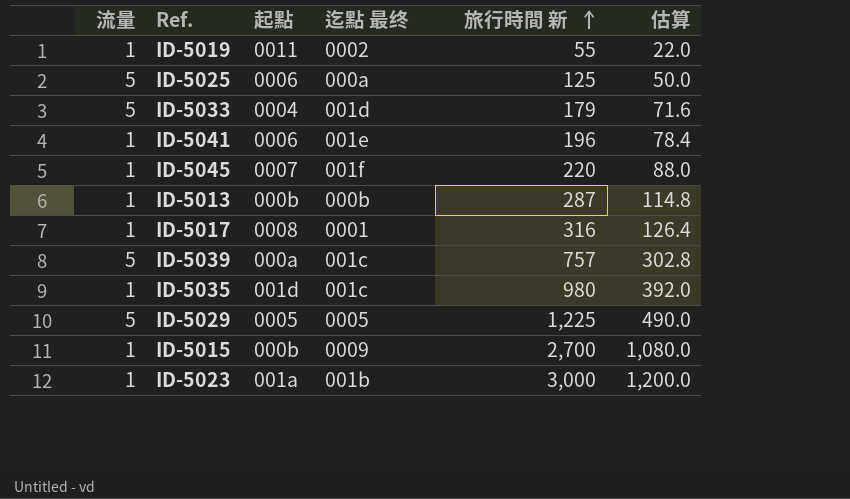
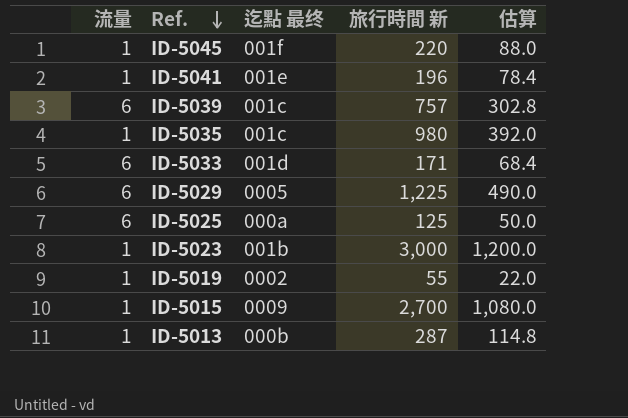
row order: 旅行時間 新 ascending -> Ref. descending
column 起點 | position: 3 -> none
row ID-5017: 1 | 0008 | 0001 | 316 | 126.4 -> none
ID-5039 | 流量: 5 -> 6
ID-5033 | 流量: 5 -> 6
ID-5033 | 旅行時間 新: 179 -> 171
ID-5033 | 估算: 71.6 -> 68.4
ID-5029 | 流量: 5 -> 6
ID-5025 | 流量: 5 -> 6

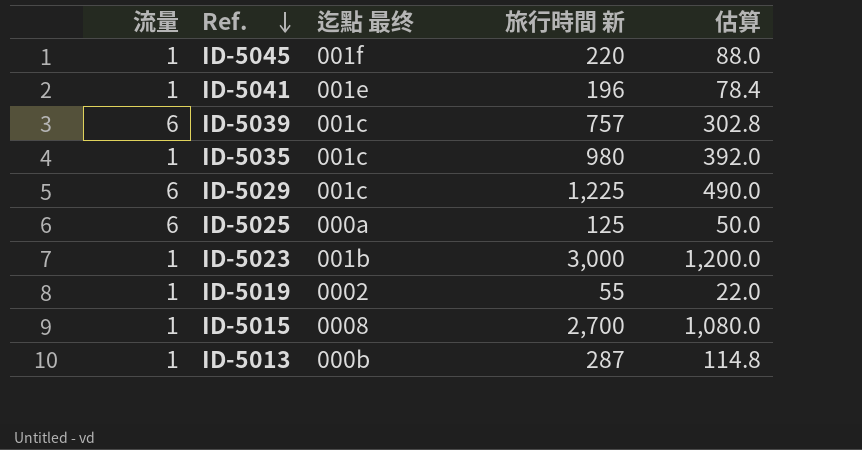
row ID-5033: 6 | 001d | 171 | 68.4 -> none
ID-5029 | 迄點 最终: 0005 -> 001c
ID-5015 | 迄點 最终: 0009 -> 0008

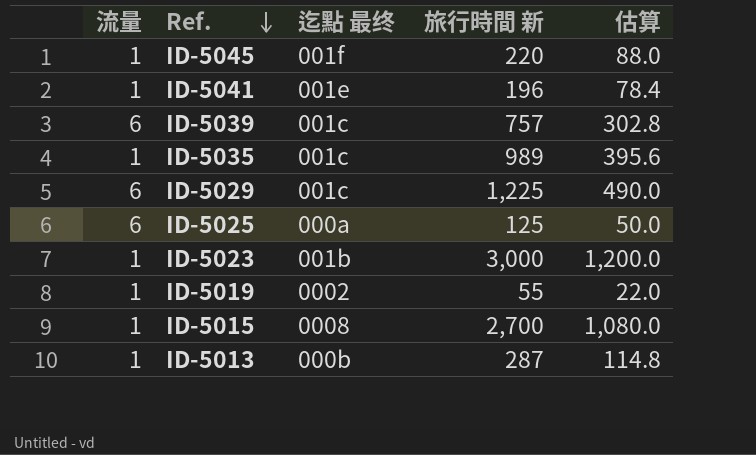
ID-5035 | 旅行時間 新: 980 -> 989
ID-5035 | 估算: 392.0 -> 395.6

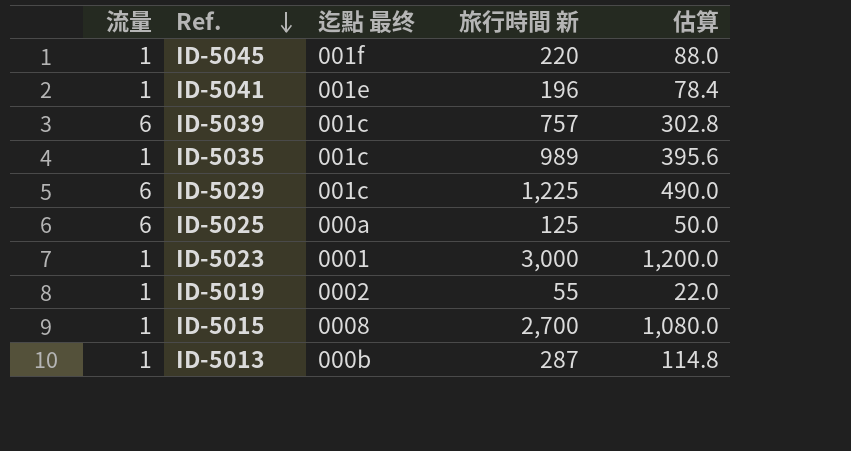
ID-5023 | 迄點 最终: 001b -> 0001

